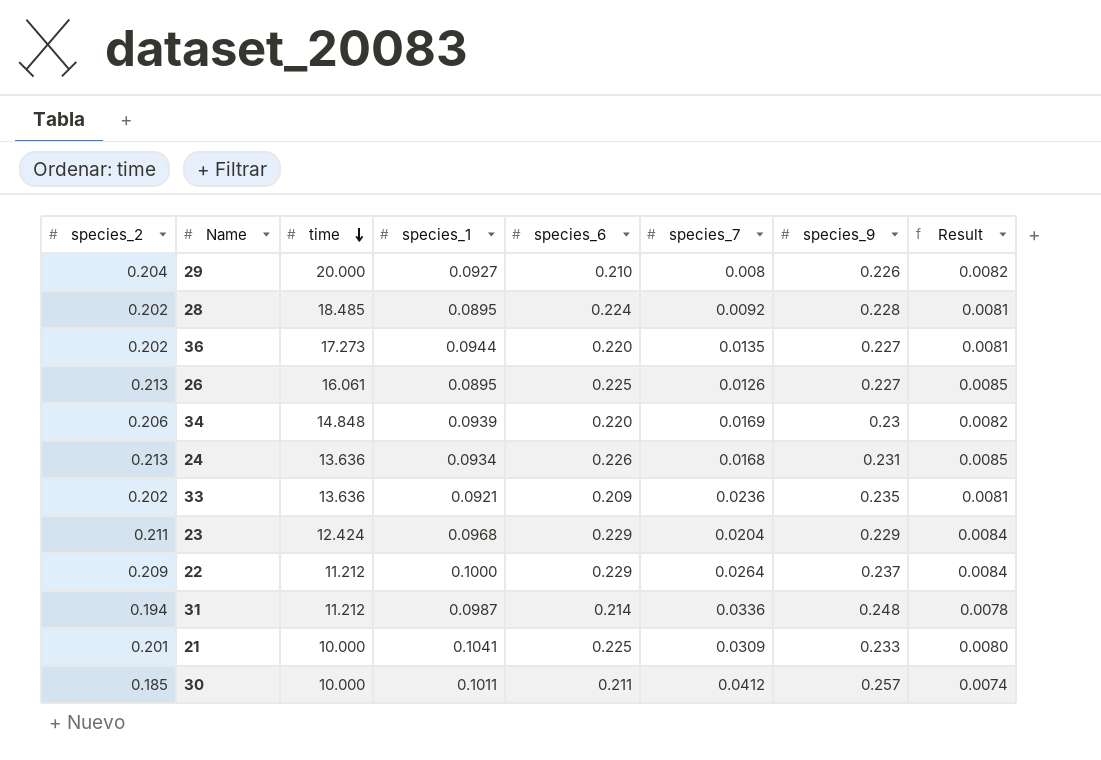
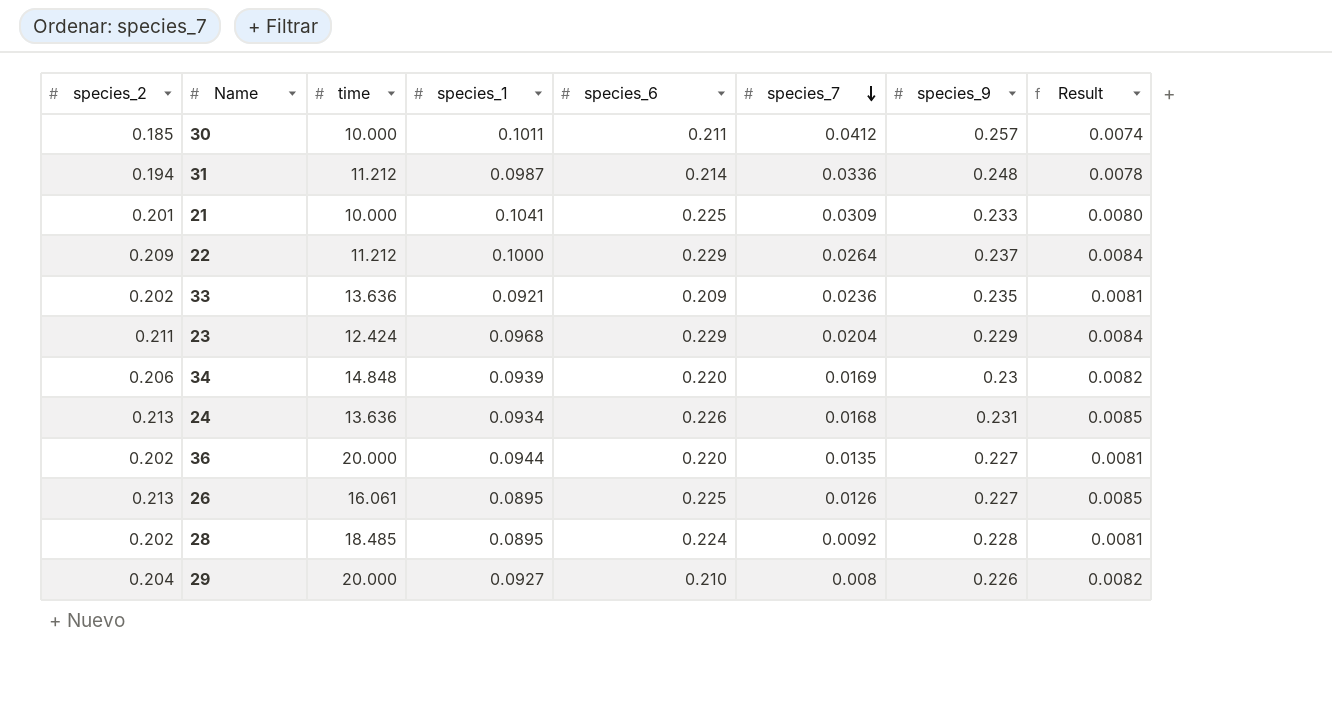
row order: time descending -> species_7 descending
36 | time: 17.273 -> 20.000

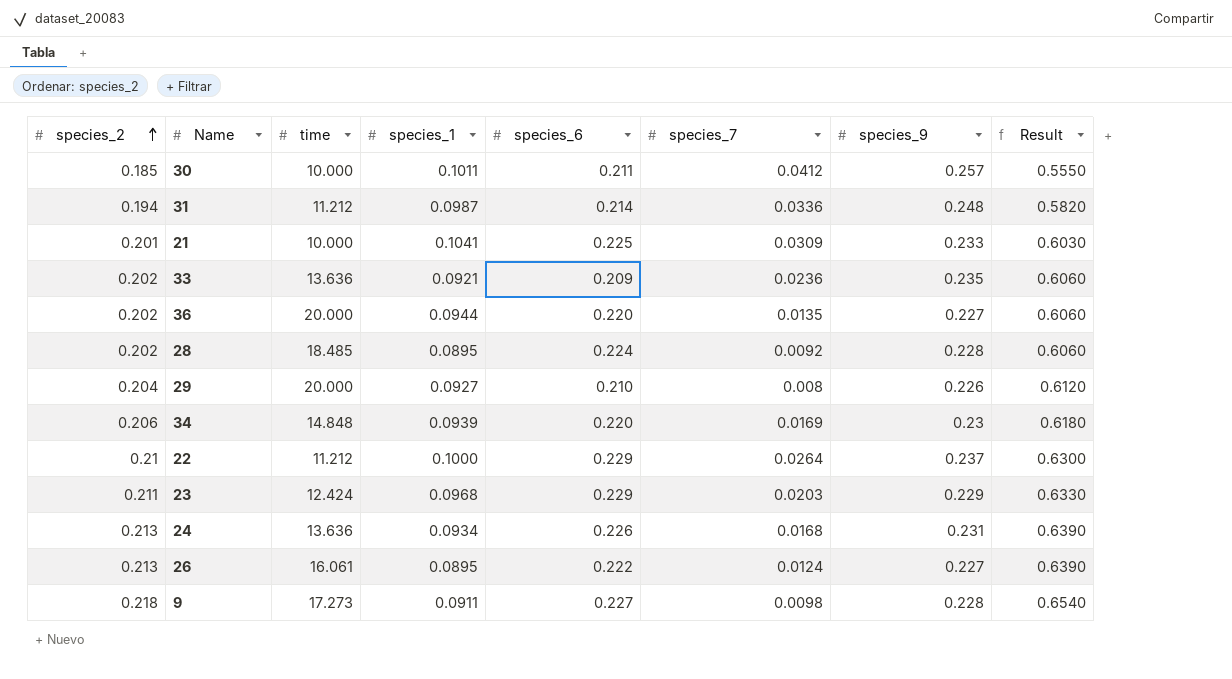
row order: species_7 descending -> species_2 ascending
column Result | formula: [species_2] * 0.04 -> [species_2] * 3
22 | species_2: 0.209 -> 0.21
23 | species_7: 0.0204 -> 0.0203
26 | species_6: 0.225 -> 0.222
26 | species_7: 0.0126 -> 0.0124
row 9: none -> 0.218 | 17.273 | 0.0911 | 0.227 | 0.0098 | 0.228 | 0.6540

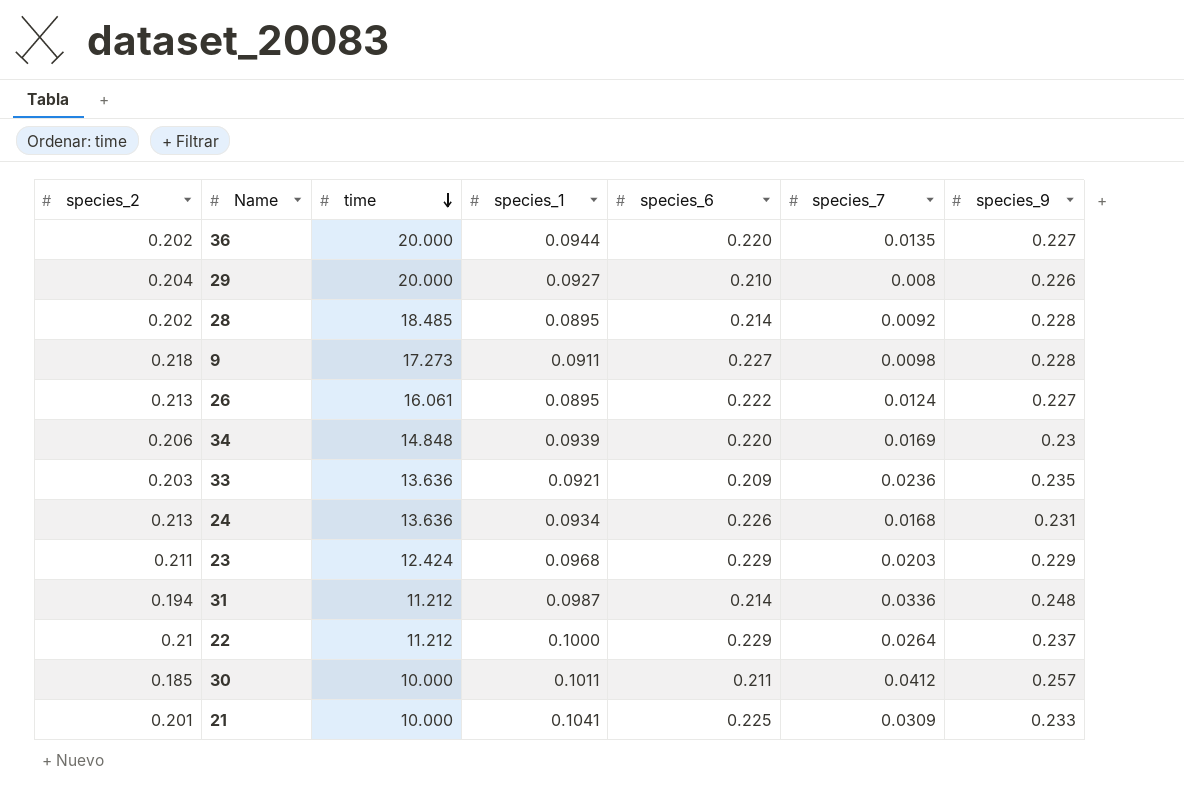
row order: species_2 ascending -> time descending
column Result | formula: [species_2] * 3 -> none
28 | species_6: 0.224 -> 0.214
33 | species_2: 0.202 -> 0.203

